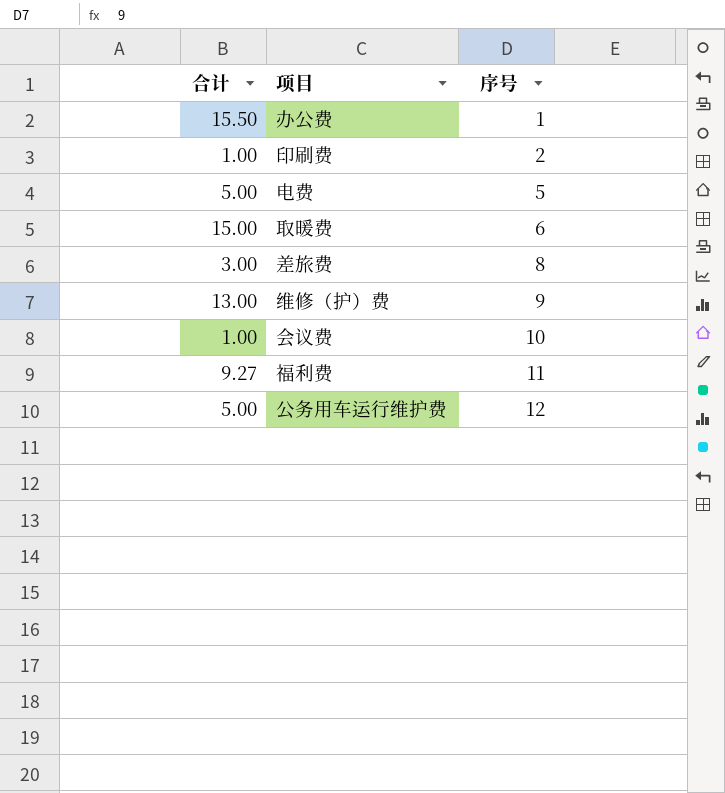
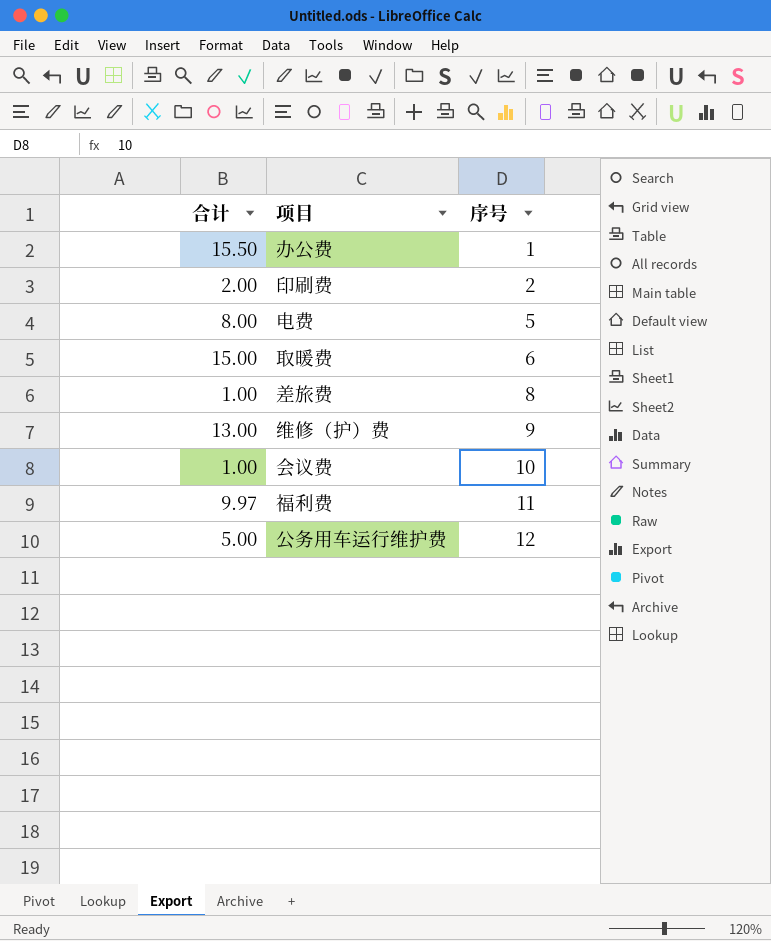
印刷费 | 合计: 1.00 -> 2.00
电费 | 合计: 5.00 -> 8.00
差旅费 | 合计: 3.00 -> 1.00
福利费 | 合计: 9.27 -> 9.97

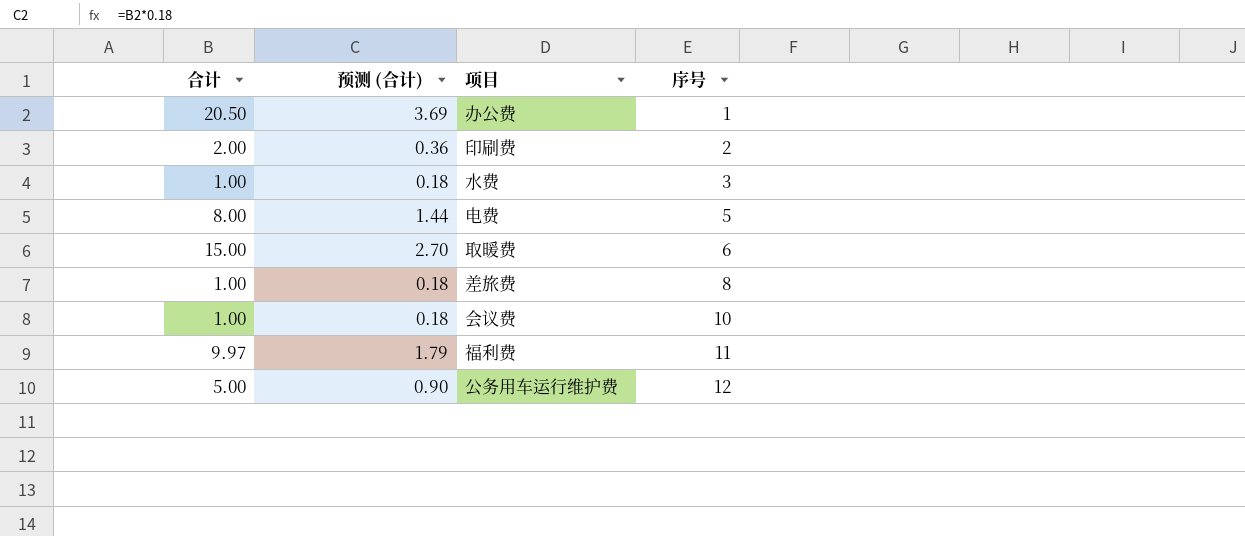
column 预测 (合计) | formula: none -> [合计] * 0.18
row 维修（护）费: 13.00 | 9 -> none
办公费 | 合计: 15.50 -> 20.50
row 水费: none -> 1.00 | 0.18 | 3

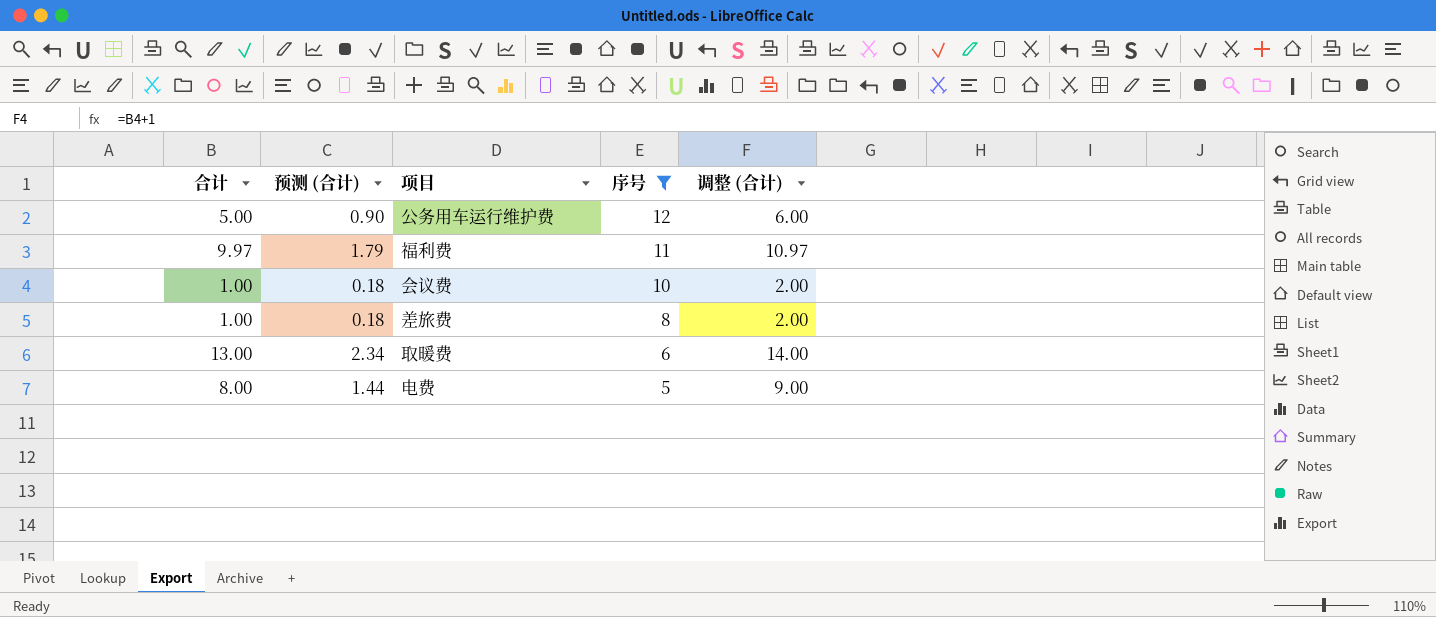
filter: none -> 序号 >= 5
row order: 序号 ascending -> 序号 descending
column 调整 (合计) | formula: none -> [合计] + 1
取暖费 | 合计: 15.00 -> 13.00
取暖费 | 预测 (合计): 2.70 -> 2.34

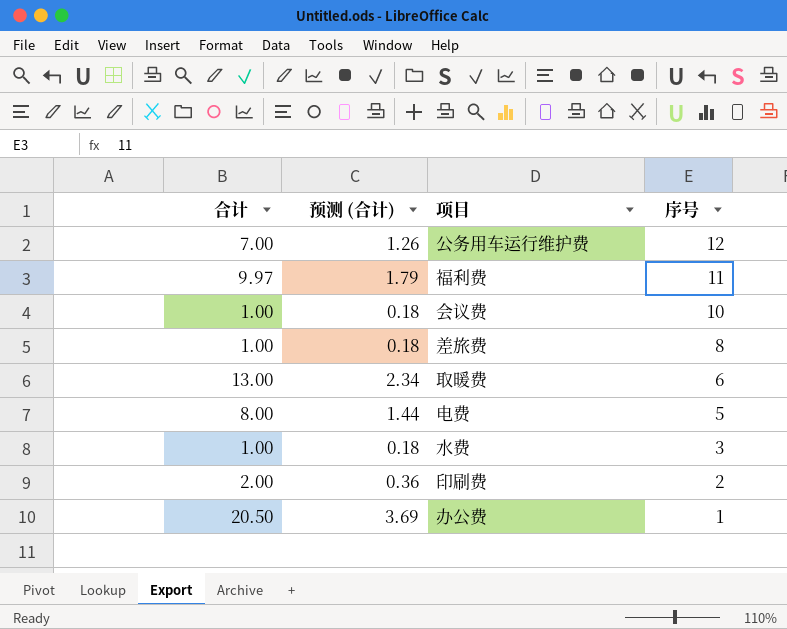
filter: 序号 >= 5 -> none
column 调整 (合计) | formula: [合计] + 1 -> none
公务用车运行维护费 | 合计: 5.00 -> 7.00
公务用车运行维护费 | 预测 (合计): 0.90 -> 1.26

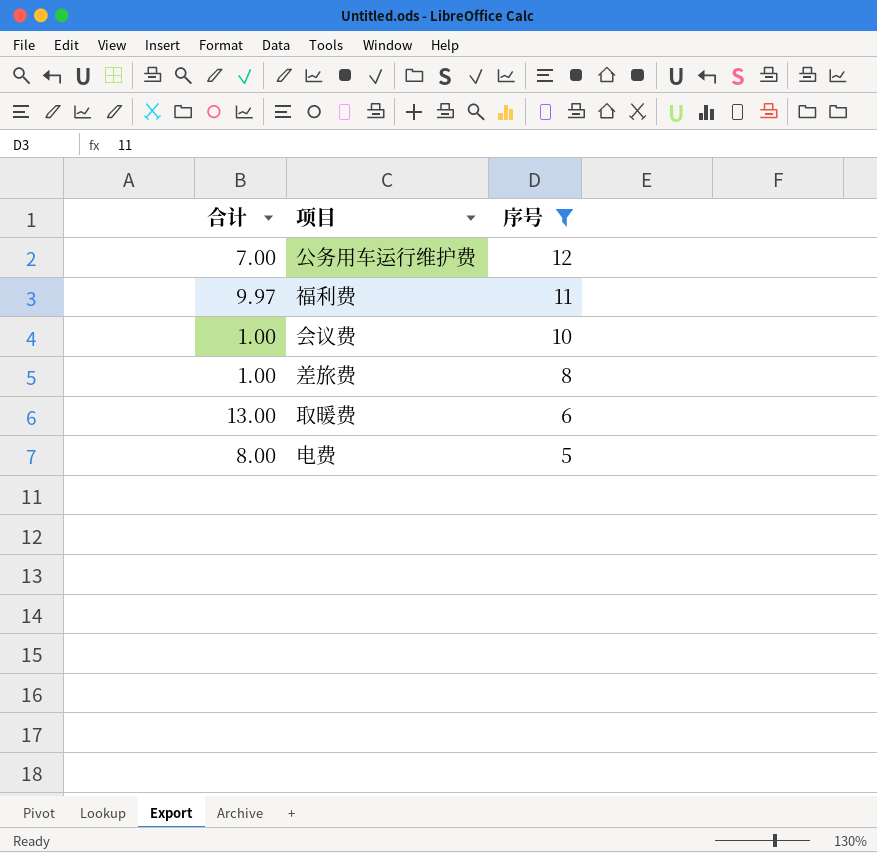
filter: none -> 序号 >= 5
column 预测 (合计) | formula: [合计] * 0.18 -> none

